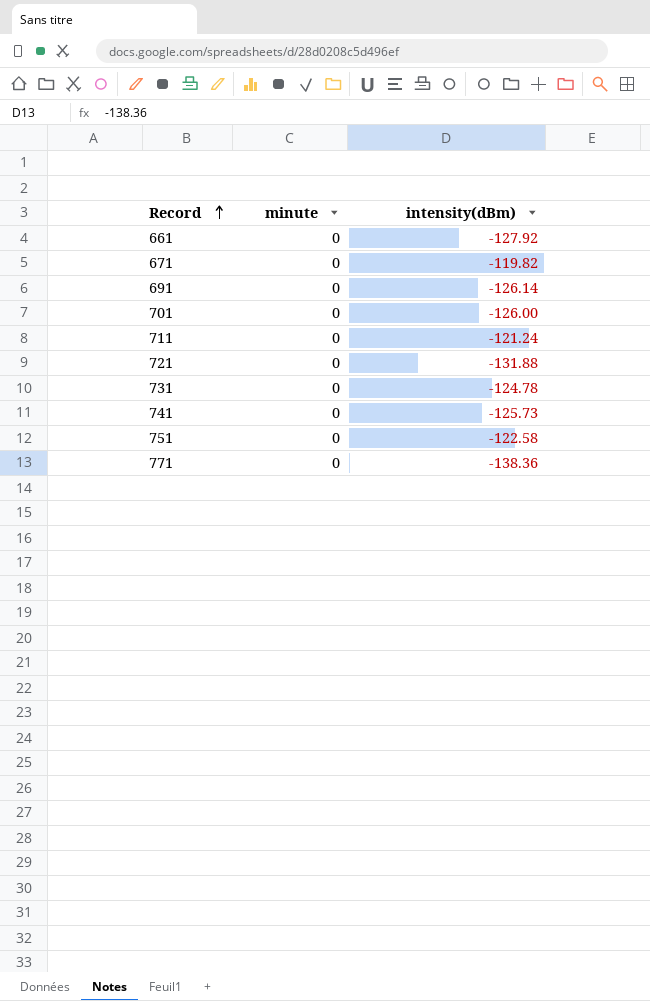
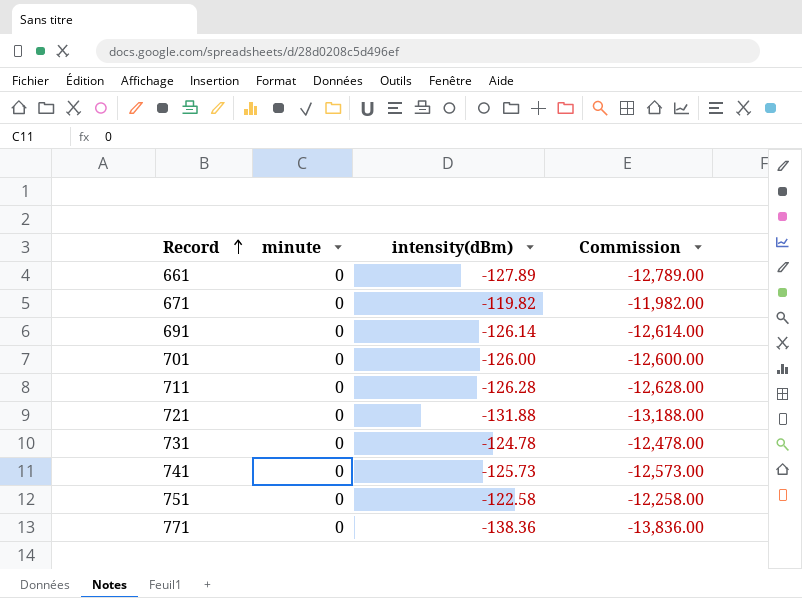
column Commission | formula: none -> [intensity(dBm)] * 100
661 | intensity(dBm): -127.92 -> -127.89
711 | intensity(dBm): -121.24 -> -126.28

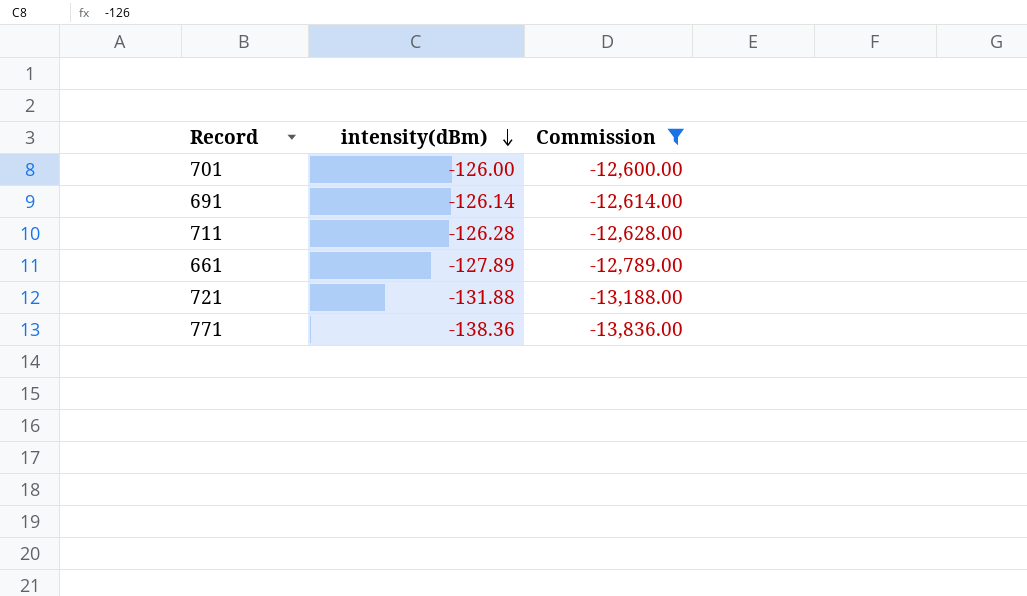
filter: none -> Commission <= -12,600.00
row order: Record ascending -> intensity(dBm) descending
column minute | position: 2 -> none

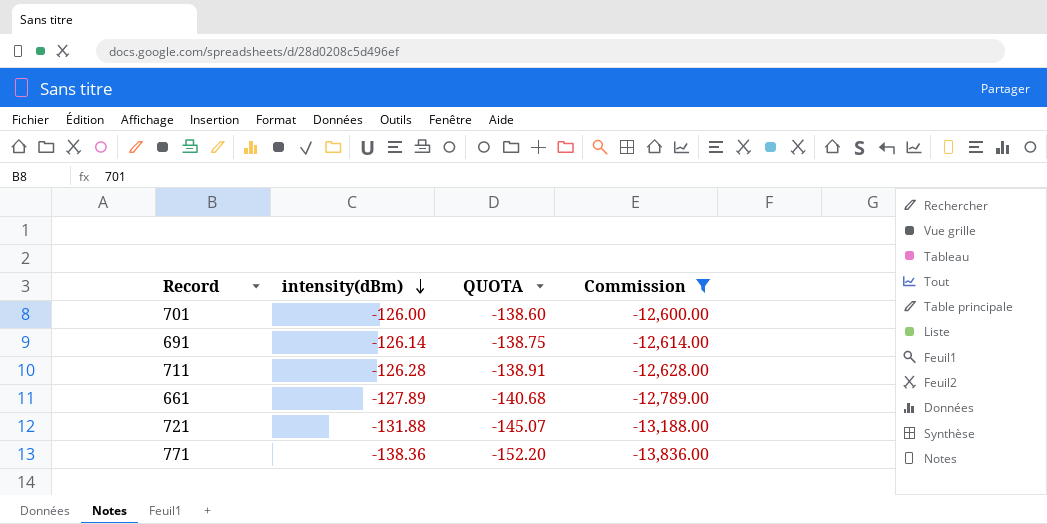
column QUOTA | formula: none -> [intensity(dBm)] * 1.1

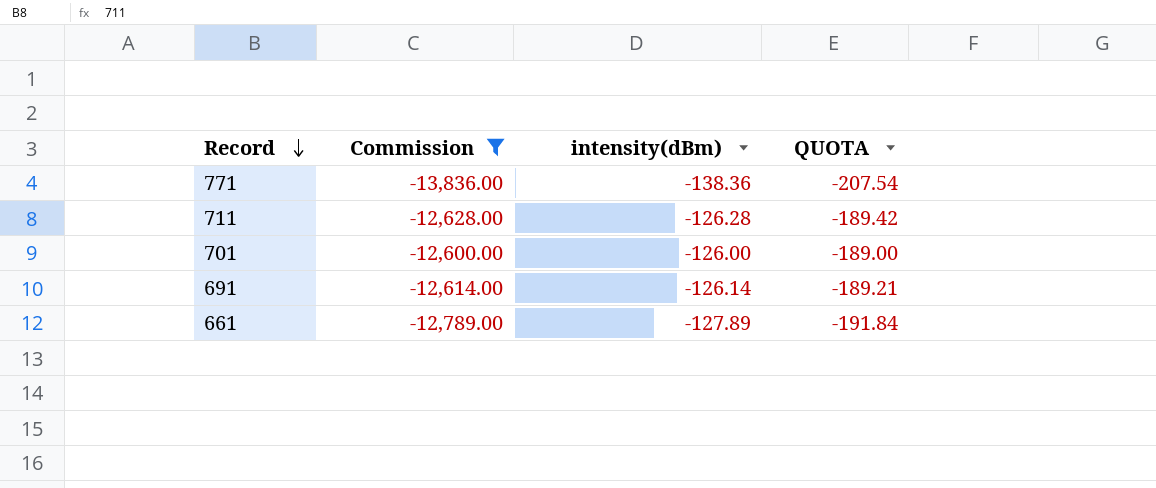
row order: intensity(dBm) descending -> Record descending
column Commission | position: 4 -> 2
column QUOTA | formula: [intensity(dBm)] * 1.1 -> [intensity(dBm)] * 1.5
row 721: -131.88 | -145.07 | -13,188.00 -> none

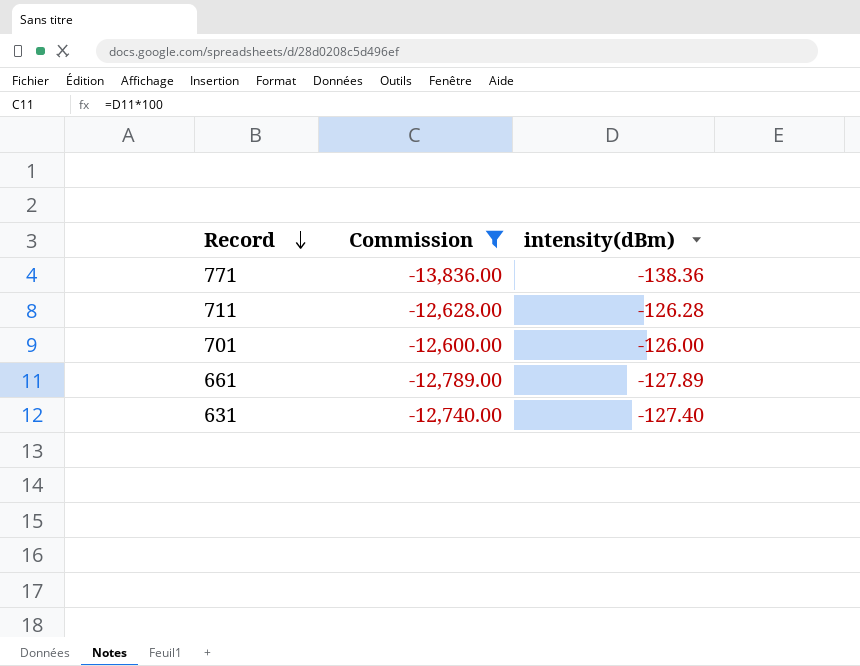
column QUOTA | formula: [intensity(dBm)] * 1.5 -> none
row 691: -12,614.00 | -126.14 | -189.21 -> none
row 631: none -> -12,740.00 | -127.40

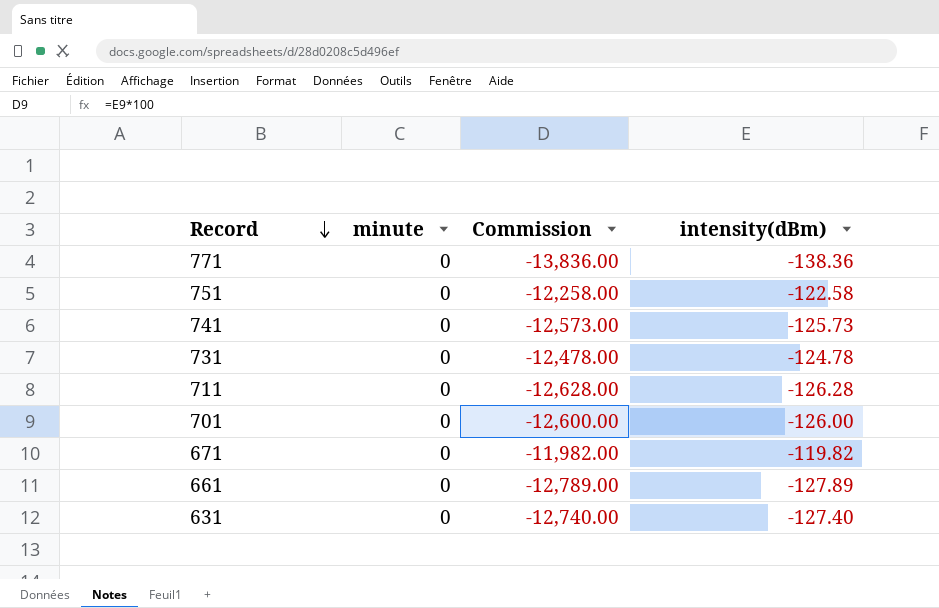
filter: Commission <= -12,600.00 -> none
column minute | position: none -> 2

